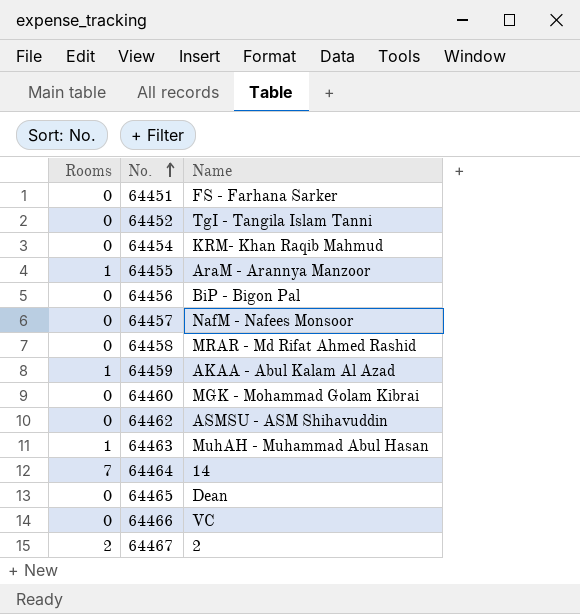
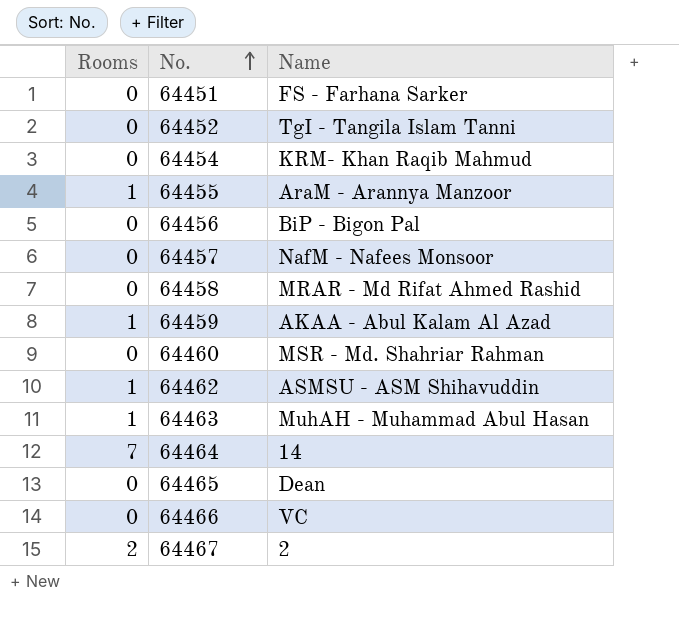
64460 | Name: MGK - Mohammad Golam Kibrai -> MSR - Md. Shahriar Rahman
64462 | Rooms: 0 -> 1

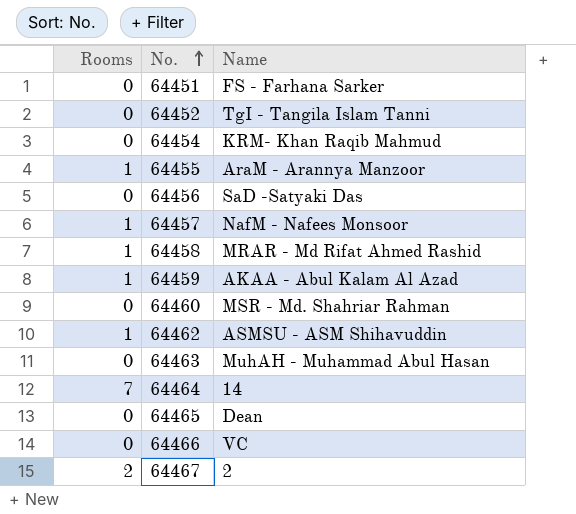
64456 | Name: BiP - Bigon Pal -> SaD -Satyaki Das
64457 | Rooms: 0 -> 1
64458 | Rooms: 0 -> 1
64463 | Rooms: 1 -> 0

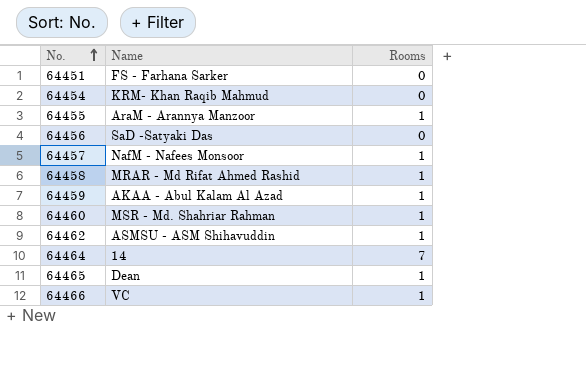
column Rooms | position: 1 -> 3
row 64452: 0 | TgI - Tangila Islam Tanni -> none
row 64463: 0 | MuhAH - Muhammad Abul Hasan -> none
row 64467: 2 | 2 -> none
64460 | Rooms: 0 -> 1
64465 | Rooms: 0 -> 1
64466 | Rooms: 0 -> 1

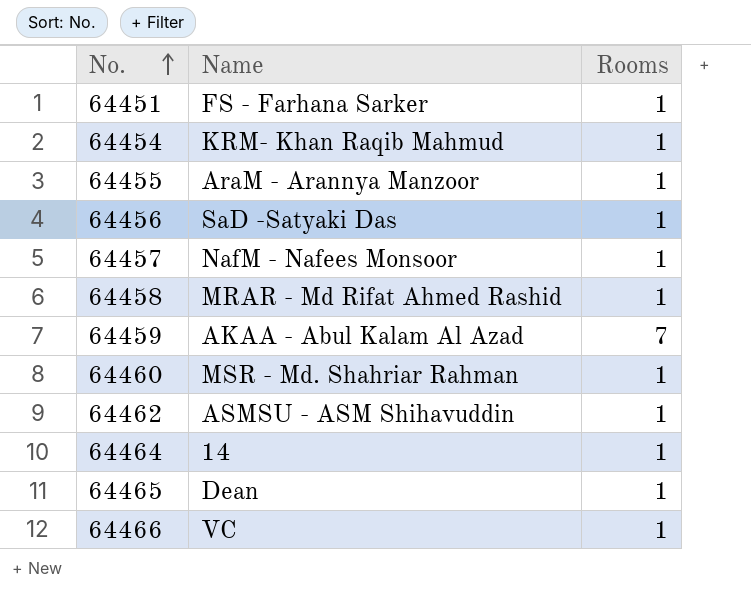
64451 | Rooms: 0 -> 1
64454 | Rooms: 0 -> 1
64456 | Rooms: 0 -> 1
64459 | Rooms: 1 -> 7
64464 | Rooms: 7 -> 1

